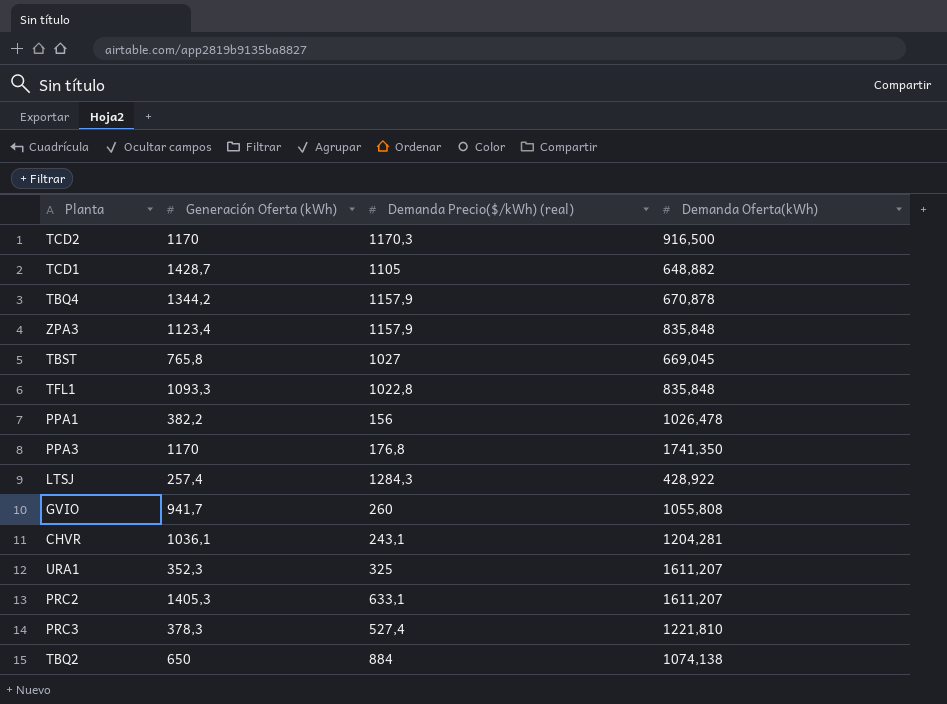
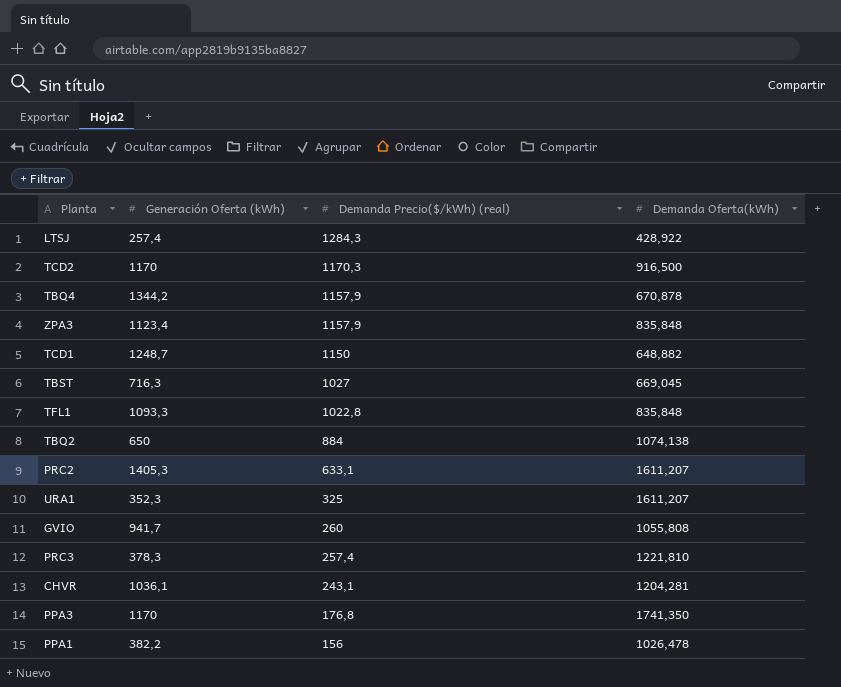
row order: none -> Demanda Precio($/kWh) (real) descending
TCD1 | Generación Oferta (kWh): 1428,7 -> 1248,7
TCD1 | Demanda Precio($/kWh) (real): 1105 -> 1150
TBST | Generación Oferta (kWh): 765,8 -> 716,3
PRC3 | Demanda Precio($/kWh) (real): 527,4 -> 257,4

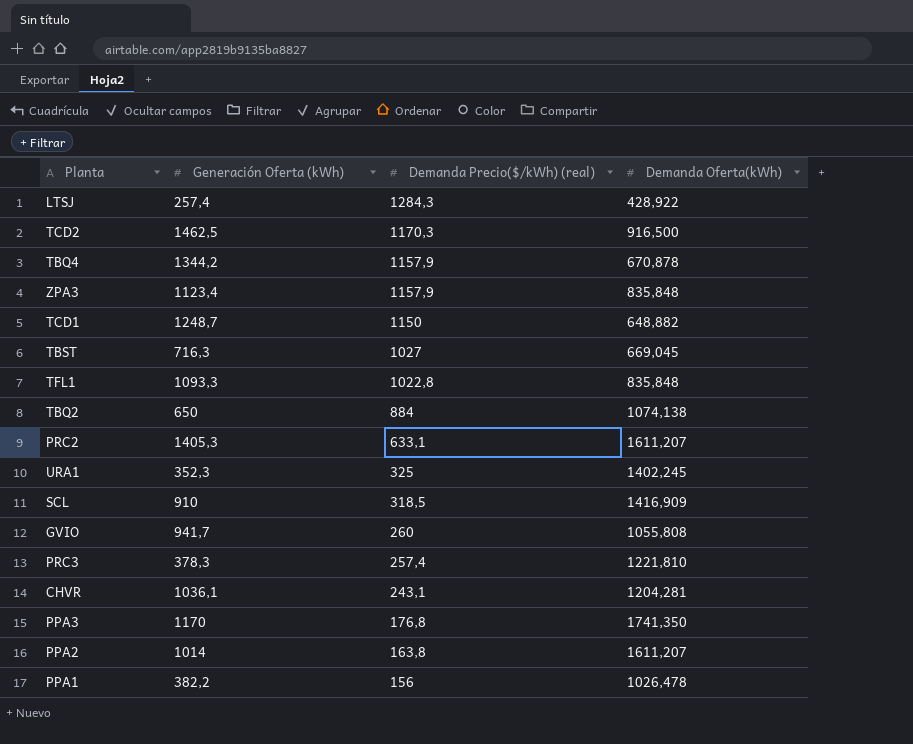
TCD2 | Generación Oferta (kWh): 1170 -> 1462,5
URA1 | Demanda Oferta(kWh): 1611,207 -> 1402,245
row SCL: none -> 910 | 318,5 | 1416,909
row PPA2: none -> 1014 | 163,8 | 1611,207

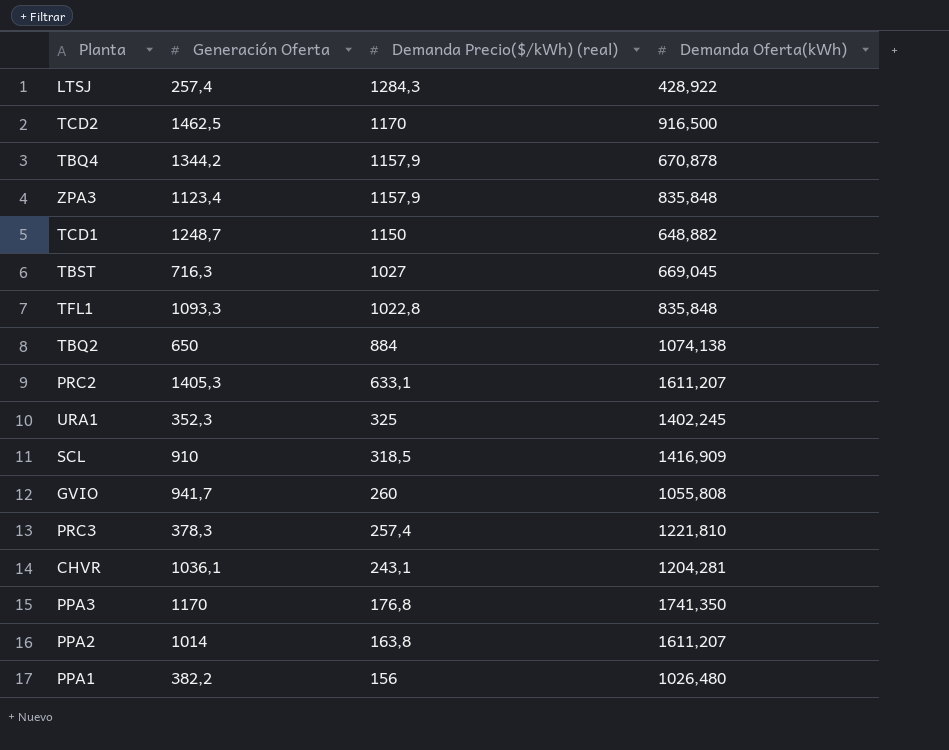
column name: Generación Oferta (kWh) -> Generación Oferta
TCD2 | Demanda Precio($/kWh) (real): 1170,3 -> 1170
PPA1 | Demanda Oferta(kWh): 1026,478 -> 1026,480

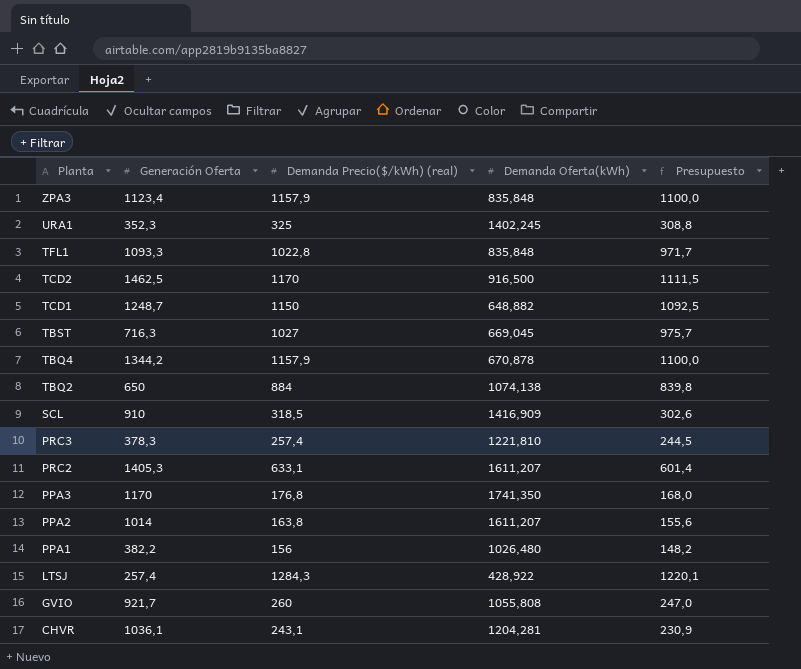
row order: Demanda Precio($/kWh) (real) descending -> Planta descending
column Presupuesto | formula: none -> [Demanda Precio($/kWh) (real)] * 0,95
GVIO | Generación Oferta: 941,7 -> 921,7

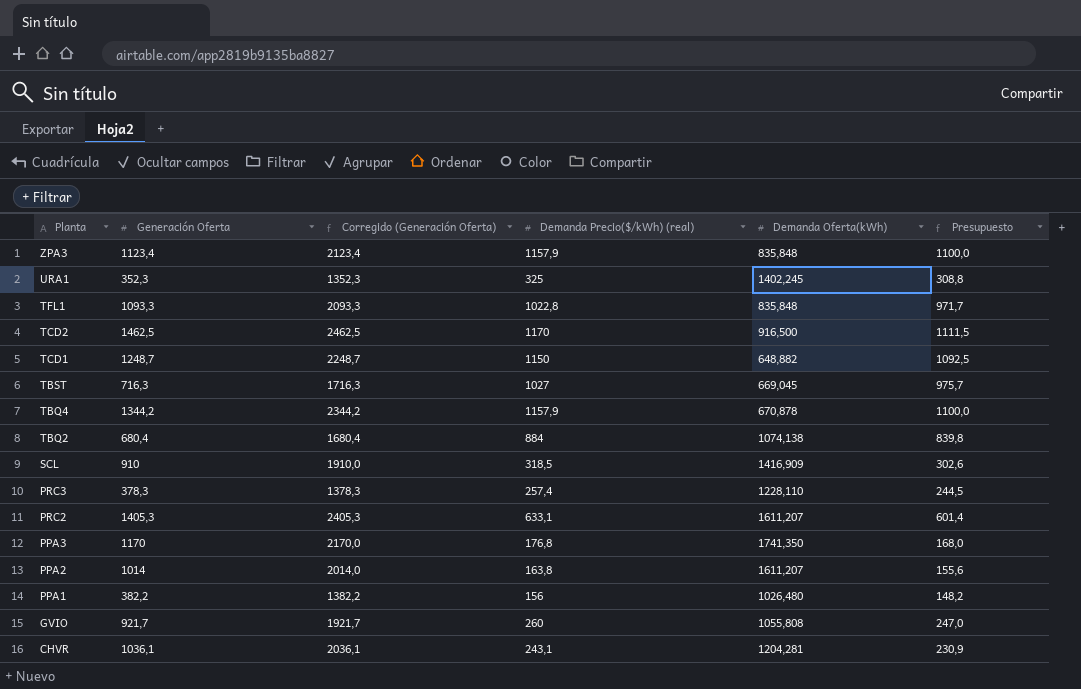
column Corregido (Generación Oferta) | formula: none -> [Generación Oferta] + 1000
row LTSJ: 257,4 | 1284,3 | 428,922 | 1220,1 -> none
TBQ2 | Generación Oferta: 650 -> 680,4
PRC3 | Demanda Oferta(kWh): 1221,810 -> 1228,110

